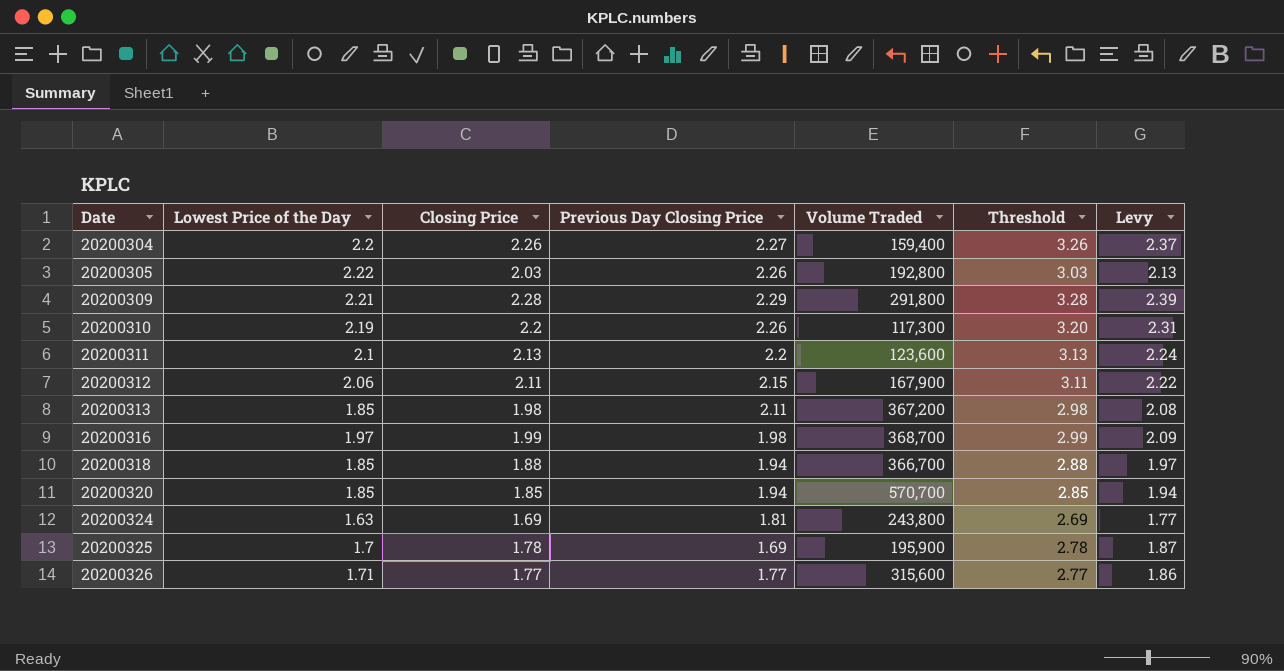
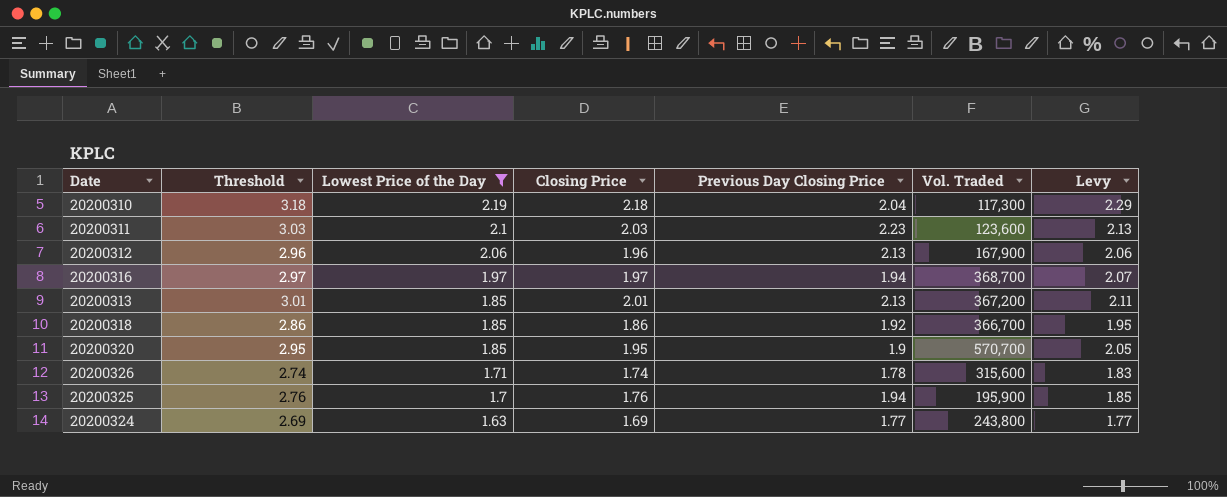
filter: none -> Lowest Price of the Day <= 2.19
row order: Date ascending -> Lowest Price of the Day descending
column Threshold | position: 6 -> 2
column name: Volume Traded -> Vol. Traded
20200310 | Threshold: 3.20 -> 3.18
20200310 | Closing Price: 2.2 -> 2.18
20200310 | Previous Day Closing Price: 2.26 -> 2.04
20200310 | Levy: 2.31 -> 2.29
20200311 | Threshold: 3.13 -> 3.03
20200311 | Closing Price: 2.13 -> 2.03
20200311 | Previous Day Closing Price: 2.2 -> 2.23
20200311 | Levy: 2.24 -> 2.13
20200312 | Threshold: 3.11 -> 2.96
20200312 | Closing Price: 2.11 -> 1.96
20200312 | Previous Day Closing Price: 2.15 -> 2.13
20200312 | Levy: 2.22 -> 2.06
20200316 | Threshold: 2.99 -> 2.97
20200316 | Closing Price: 1.99 -> 1.97
20200316 | Previous Day Closing Price: 1.98 -> 1.94
20200316 | Levy: 2.09 -> 2.07
20200313 | Threshold: 2.98 -> 3.01
20200313 | Closing Price: 1.98 -> 2.01
20200313 | Previous Day Closing Price: 2.11 -> 2.13
20200313 | Levy: 2.08 -> 2.11
20200318 | Threshold: 2.88 -> 2.86
20200318 | Closing Price: 1.88 -> 1.86
20200318 | Previous Day Closing Price: 1.94 -> 1.92
20200318 | Levy: 1.97 -> 1.95
20200320 | Threshold: 2.85 -> 2.95
20200320 | Closing Price: 1.85 -> 1.95
20200320 | Previous Day Closing Price: 1.94 -> 1.9
20200320 | Levy: 1.94 -> 2.05
20200326 | Threshold: 2.77 -> 2.74
20200326 | Closing Price: 1.77 -> 1.74
20200326 | Previous Day Closing Price: 1.77 -> 1.78
20200326 | Levy: 1.86 -> 1.83
20200325 | Threshold: 2.78 -> 2.76
20200325 | Closing Price: 1.78 -> 1.76
20200325 | Previous Day Closing Price: 1.69 -> 1.94
20200325 | Levy: 1.87 -> 1.85
20200324 | Previous Day Closing Price: 1.81 -> 1.77

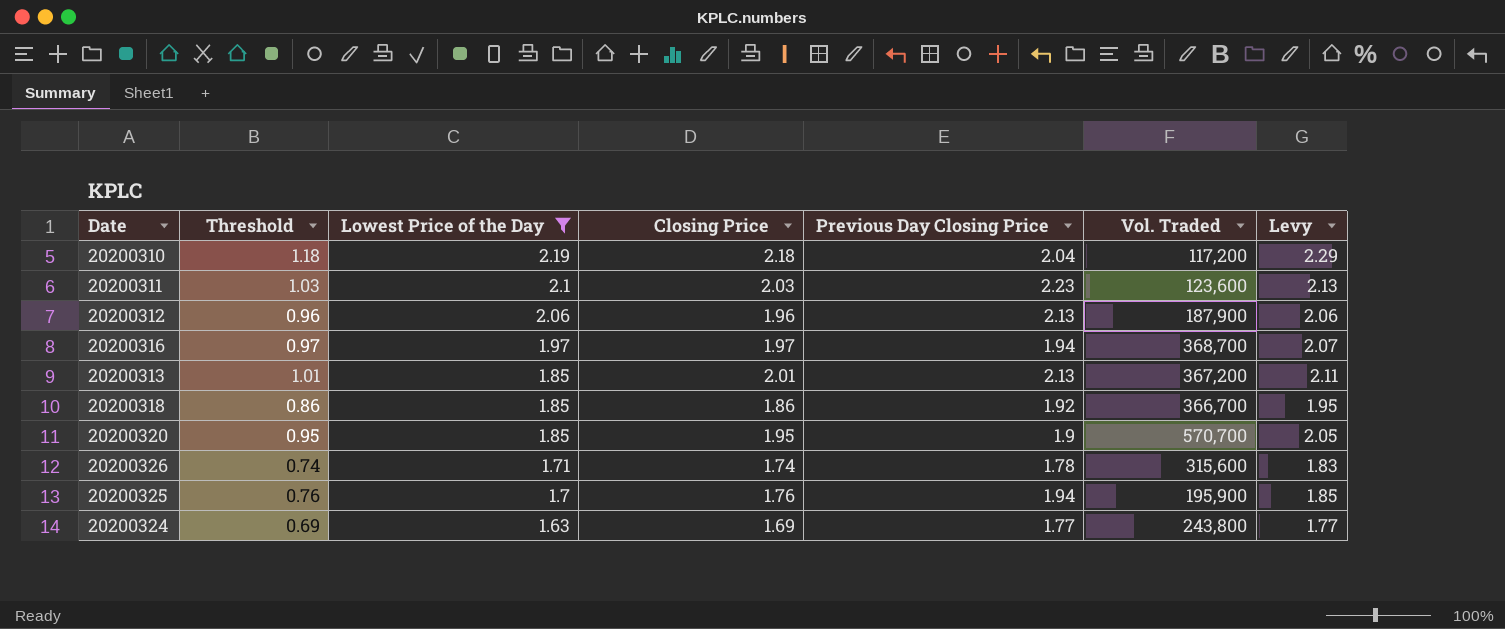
column Threshold | formula: [Closing Price] + 1 -> [Closing Price] - 1
20200310 | Vol. Traded: 117,300 -> 117,200
20200312 | Vol. Traded: 167,900 -> 187,900

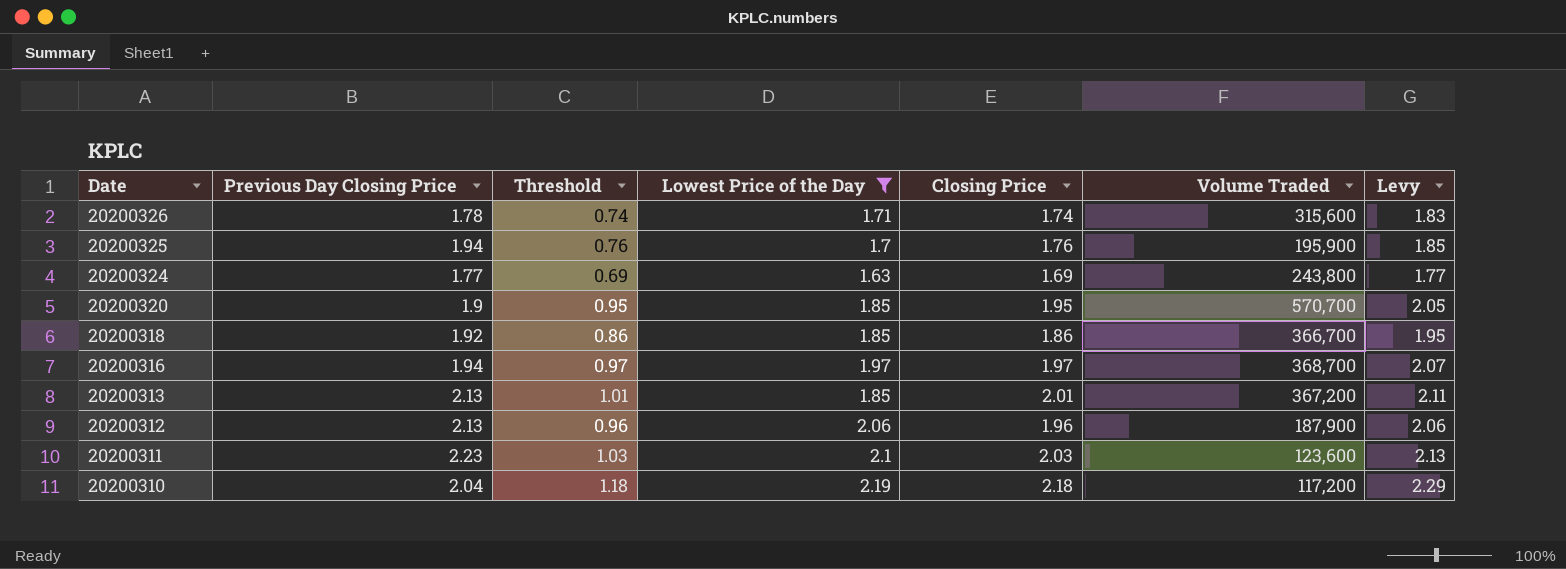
row order: Lowest Price of the Day descending -> Date descending
column Previous Day Closing Price | position: 5 -> 2
column name: Vol. Traded -> Volume Traded

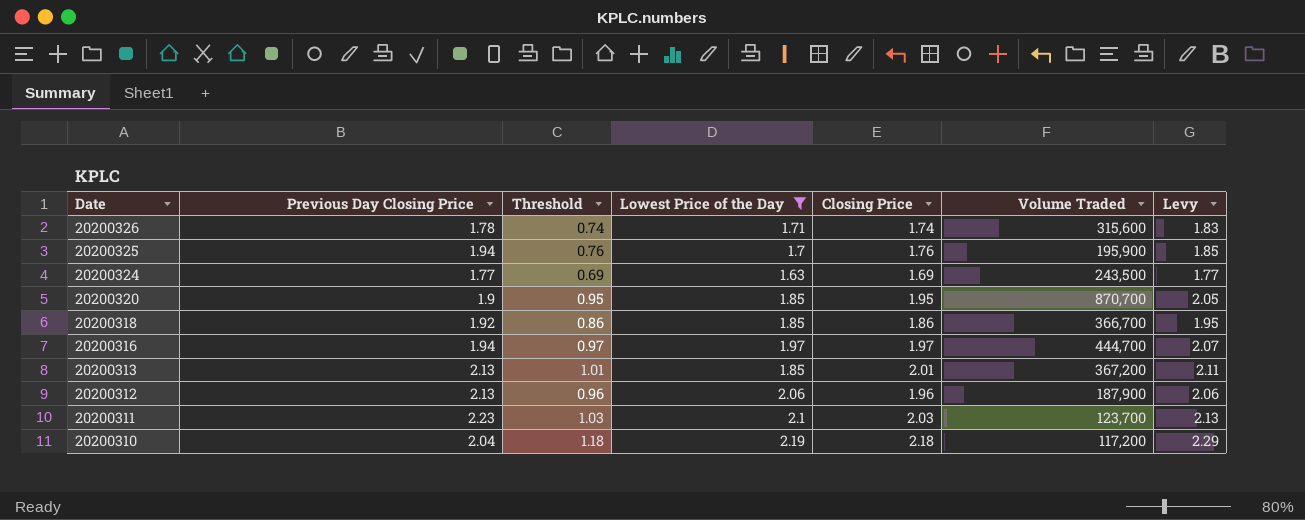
20200324 | Volume Traded: 243,800 -> 243,500
20200320 | Volume Traded: 570,700 -> 870,700
20200316 | Volume Traded: 368,700 -> 444,700
20200311 | Volume Traded: 123,600 -> 123,700

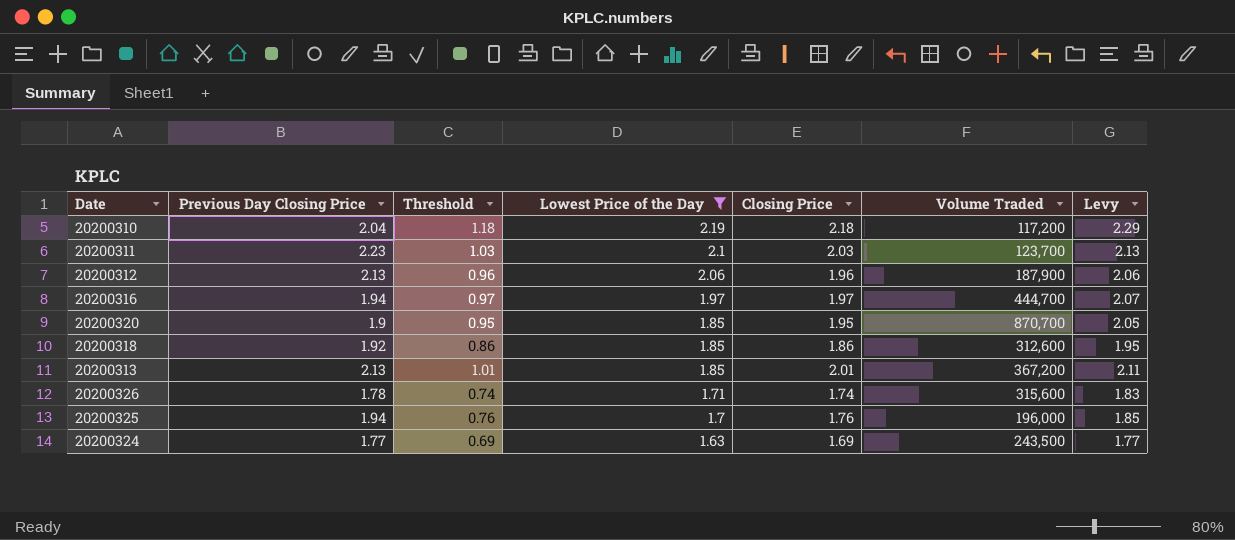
row order: Date descending -> Lowest Price of the Day descending
20200318 | Volume Traded: 366,700 -> 312,600
20200325 | Volume Traded: 195,900 -> 196,000

